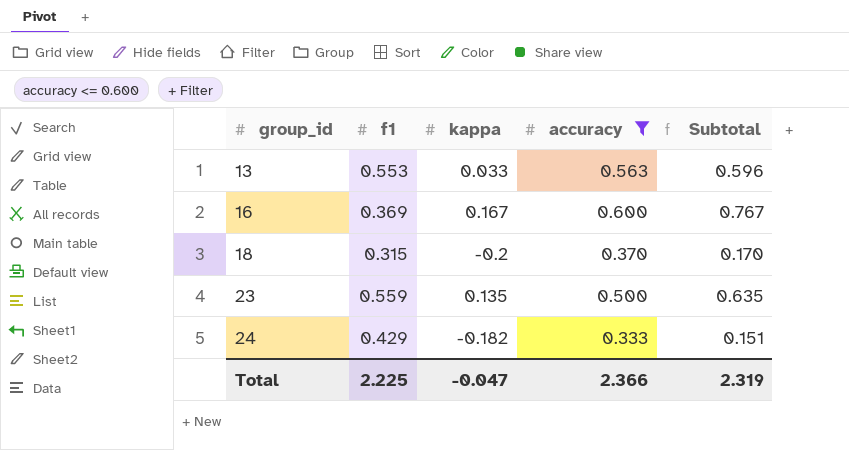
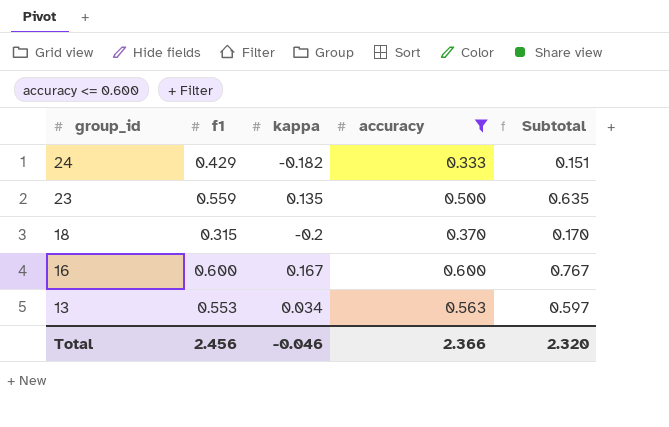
row order: group_id ascending -> group_id descending
16 | f1: 0.369 -> 0.600
13 | kappa: 0.033 -> 0.034
13 | Subtotal: 0.596 -> 0.597
Total | f1: 2.225 -> 2.456
Total | kappa: -0.047 -> -0.046
Total | Subtotal: 2.319 -> 2.320

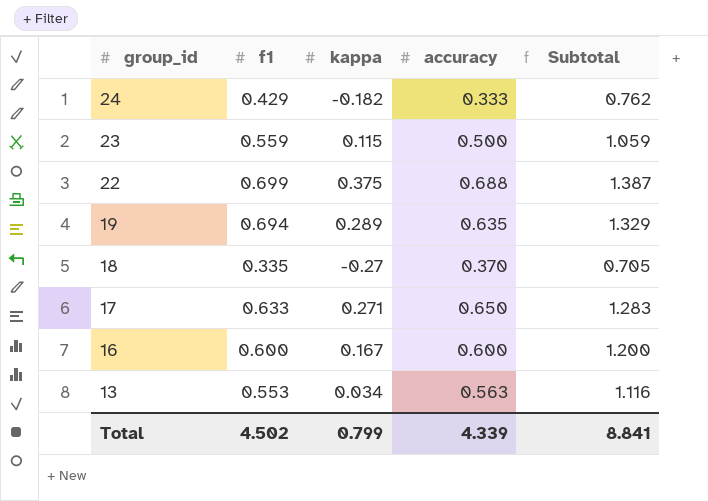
filter: accuracy <= 0.600 -> none
column Subtotal | formula: [kappa] + [accuracy] -> [f1] + [accuracy]
23 | kappa: 0.135 -> 0.115
18 | f1: 0.315 -> 0.335
18 | kappa: -0.2 -> -0.27
Total | f1: 2.456 -> 4.502
Total | kappa: -0.046 -> 0.799
Total | accuracy: 2.366 -> 4.339
Total | Subtotal: 2.320 -> 8.841

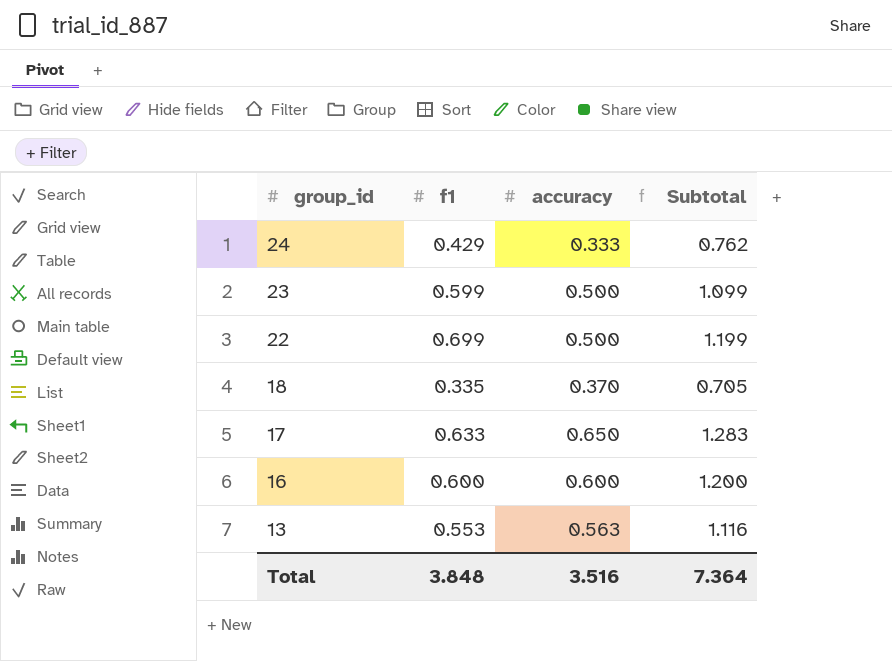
column kappa | position: 3 -> none
row 19: 0.694 | 0.289 | 0.635 | 1.329 -> none
23 | f1: 0.559 -> 0.599
23 | Subtotal: 1.059 -> 1.099
22 | accuracy: 0.688 -> 0.500
22 | Subtotal: 1.387 -> 1.199
Total | f1: 4.502 -> 3.848
Total | accuracy: 4.339 -> 3.516
Total | Subtotal: 8.841 -> 7.364

